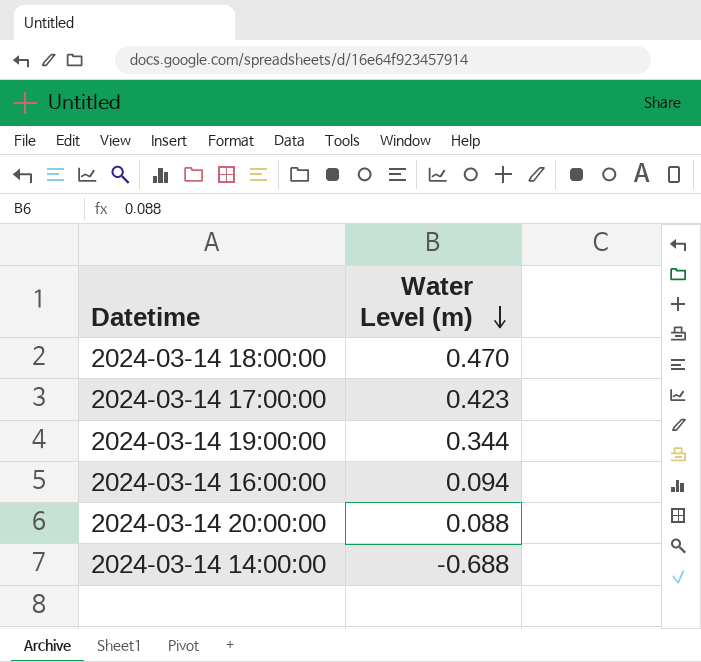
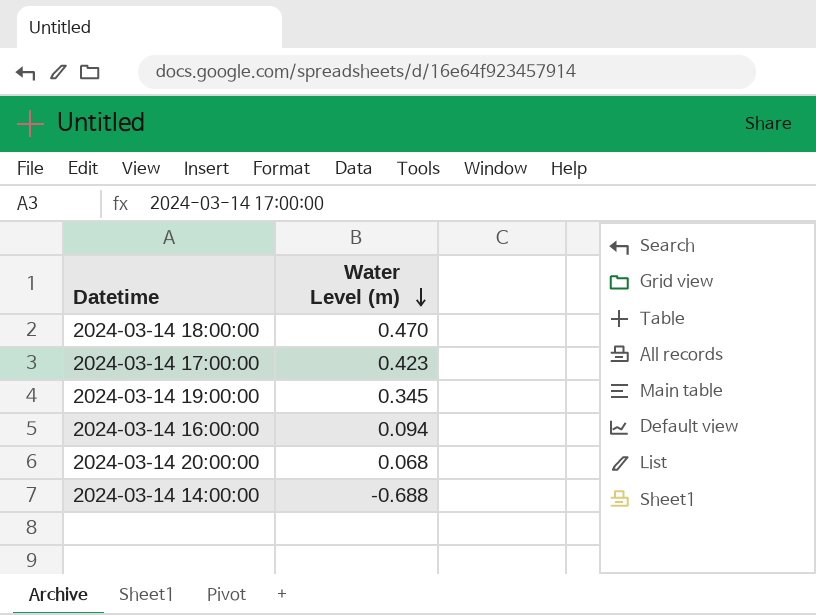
2024-03-14 19:00:00 | Water Level (m): 0.344 -> 0.345
2024-03-14 20:00:00 | Water Level (m): 0.088 -> 0.068

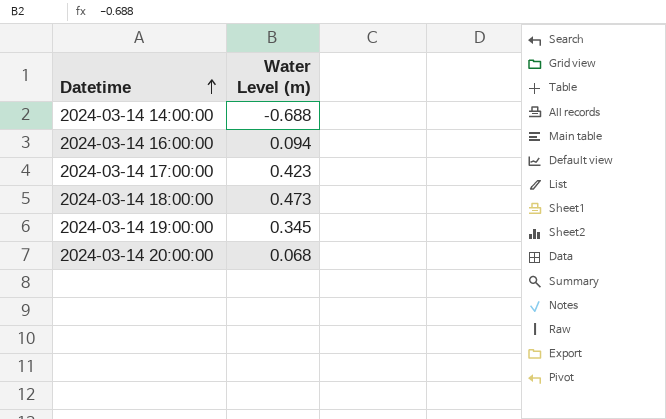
row order: Water Level (m) descending -> Datetime ascending
2024-03-14 18:00:00 | Water Level (m): 0.470 -> 0.473

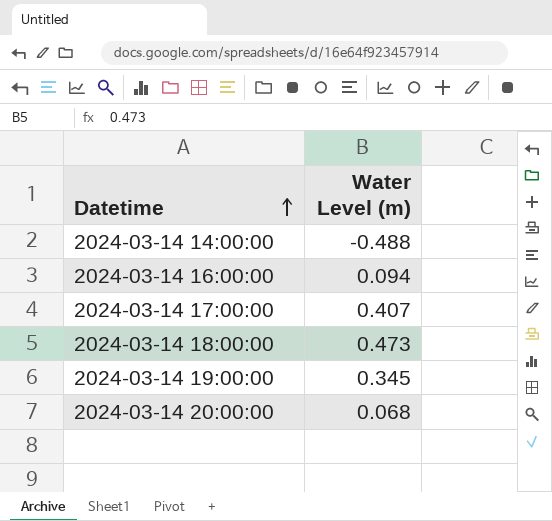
2024-03-14 14:00:00 | Water Level (m): -0.688 -> -0.488
2024-03-14 17:00:00 | Water Level (m): 0.423 -> 0.407

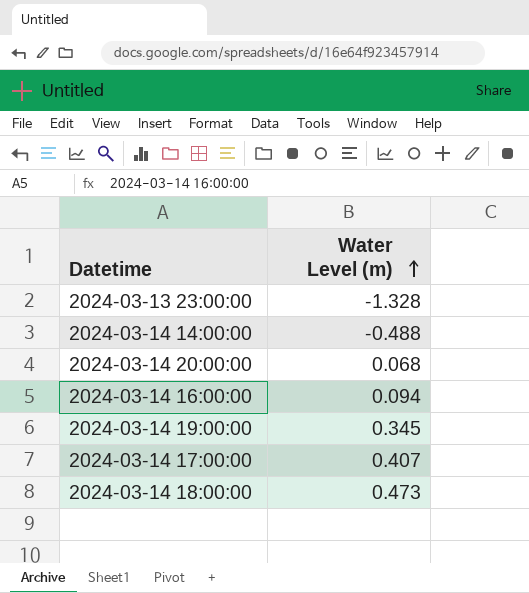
row order: Datetime ascending -> Water Level (m) ascending
row 2024-03-13 23:00:00: none -> -1.328

